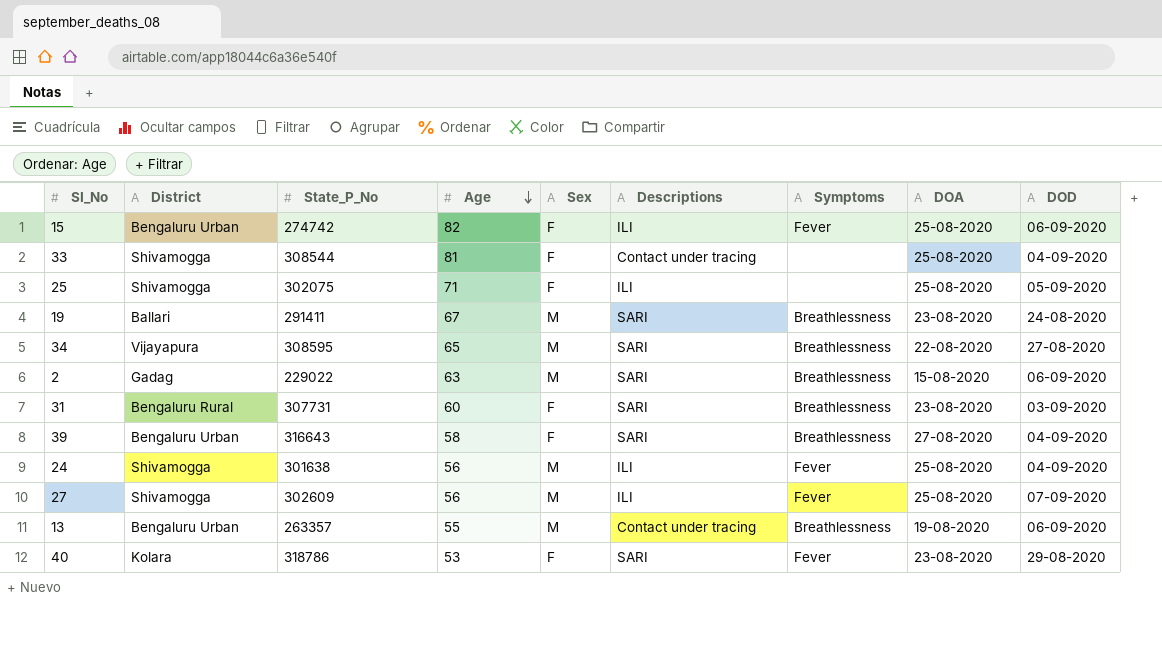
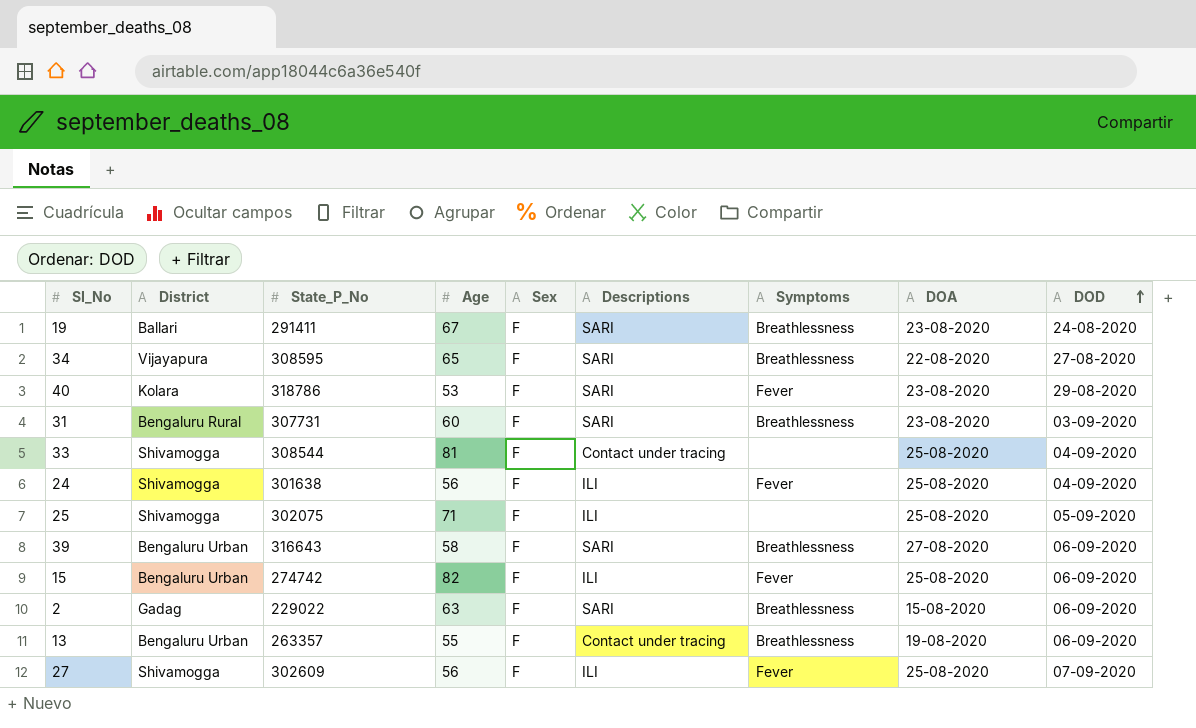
row order: Age descending -> DOD ascending
19 | Sex: M -> F
34 | Sex: M -> F
24 | Sex: M -> F
39 | DOD: 04-09-2020 -> 06-09-2020
2 | Sex: M -> F
13 | Sex: M -> F
27 | Sex: M -> F

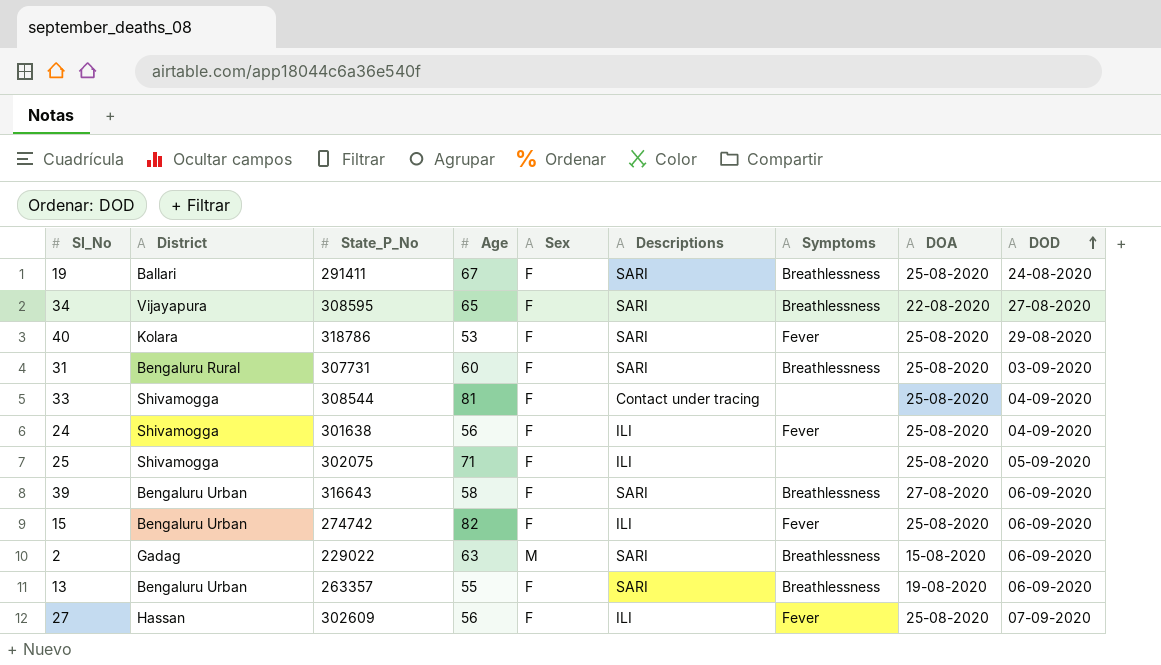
19 | DOA: 23-08-2020 -> 25-08-2020
40 | DOA: 23-08-2020 -> 25-08-2020
31 | DOA: 23-08-2020 -> 25-08-2020
2 | Sex: F -> M
13 | Descriptions: Contact under tracing -> SARI
27 | District: Shivamogga -> Hassan

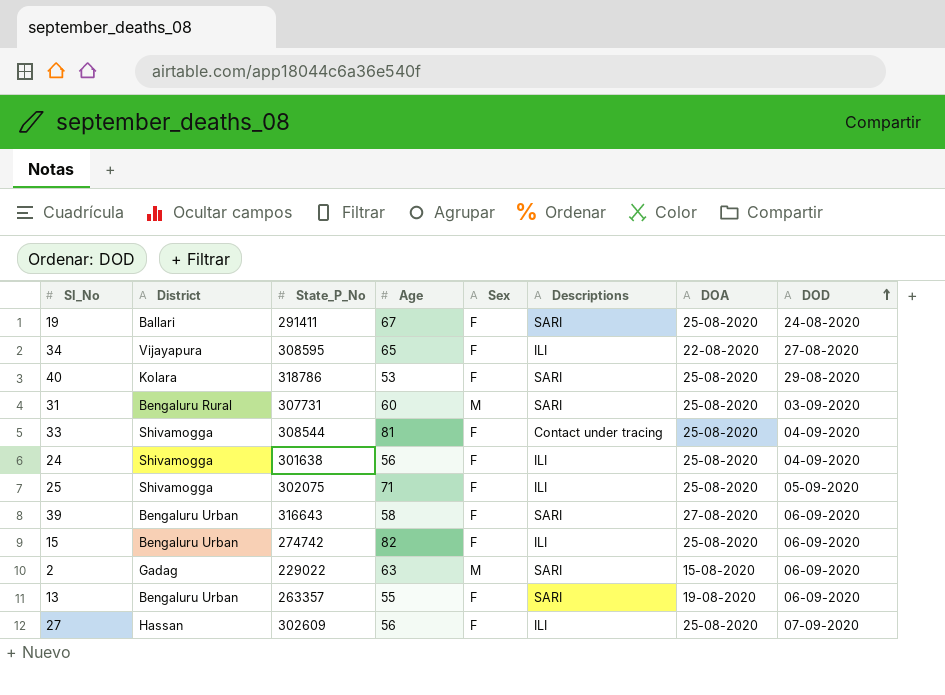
column Symptoms | position: 7 -> none
34 | Descriptions: SARI -> ILI
31 | Sex: F -> M

